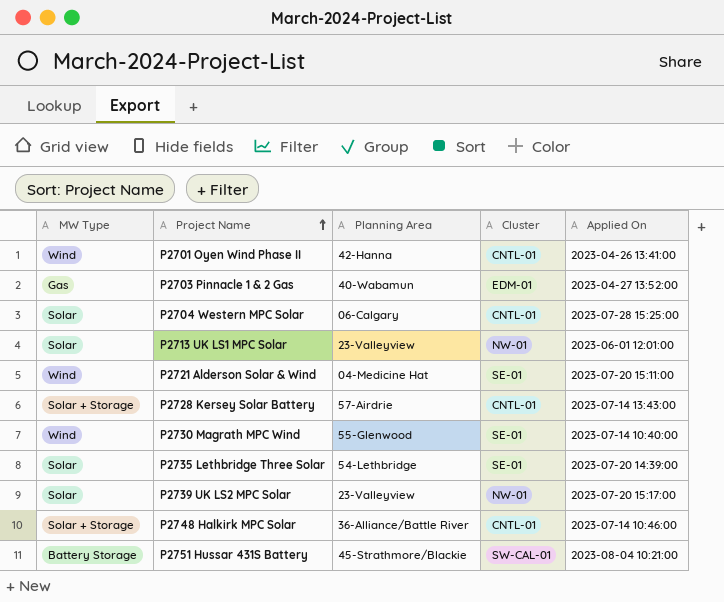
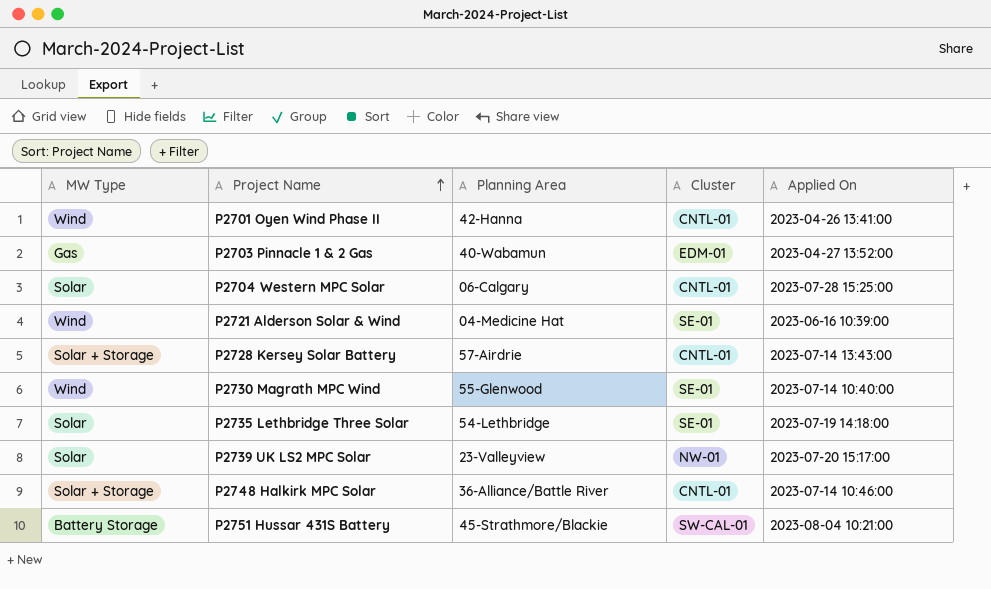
row P2713 UK LS1 MPC Solar: Solar | 23-Valleyview | NW-01 | 2023-06-01 12:01:00 -> none
P2721 Alderson Solar & Wind | Applied On: 2023-07-20 15:11:00 -> 2023-06-16 10:39:00
P2735 Lethbridge Three Solar | Applied On: 2023-07-20 14:39:00 -> 2023-07-19 14:18:00

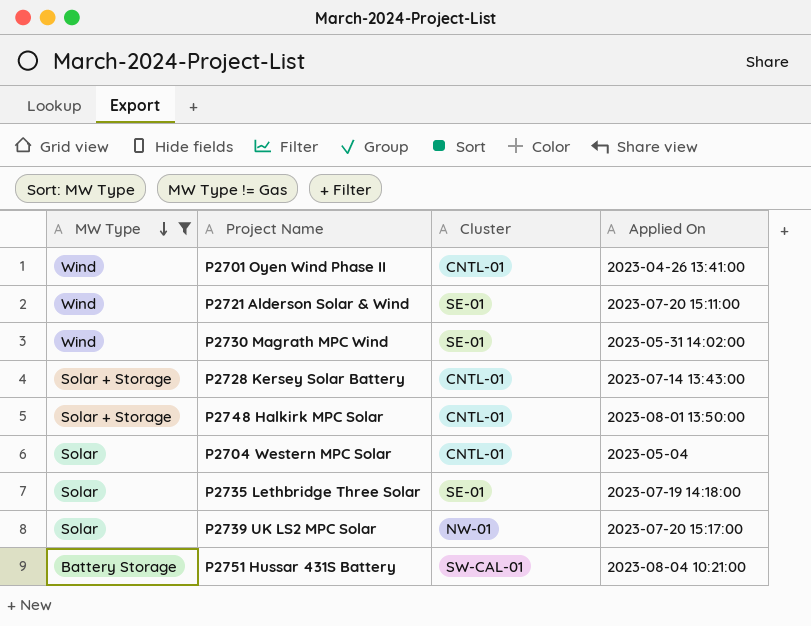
filter: none -> MW Type != Gas
row order: Project Name ascending -> MW Type descending
column Planning Area | position: 3 -> none
P2721 Alderson Solar & Wind | Applied On: 2023-06-16 10:39:00 -> 2023-07-20 15:11:00
P2730 Magrath MPC Wind | Applied On: 2023-07-14 10:40:00 -> 2023-05-31 14:02:00
P2748 Halkirk MPC Solar | Applied On: 2023-07-14 10:46:00 -> 2023-08-01 13:50:00
P2704 Western MPC Solar | Applied On: 2023-07-28 15:25:00 -> 2023-05-04

